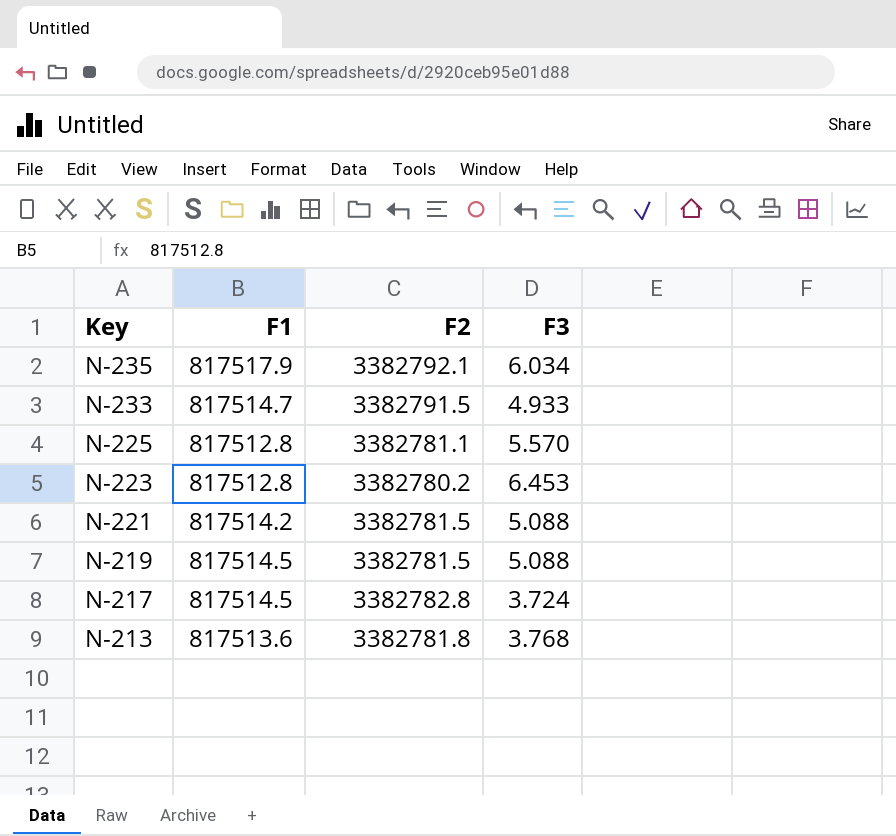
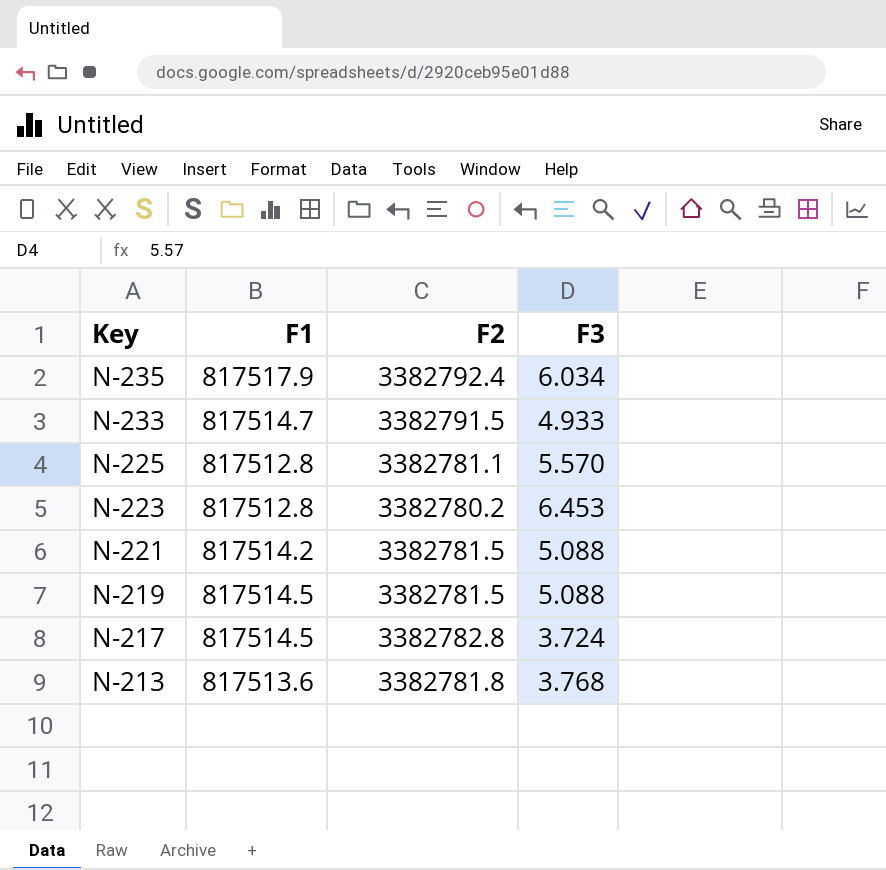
N-235 | F2: 3382792.1 -> 3382792.4

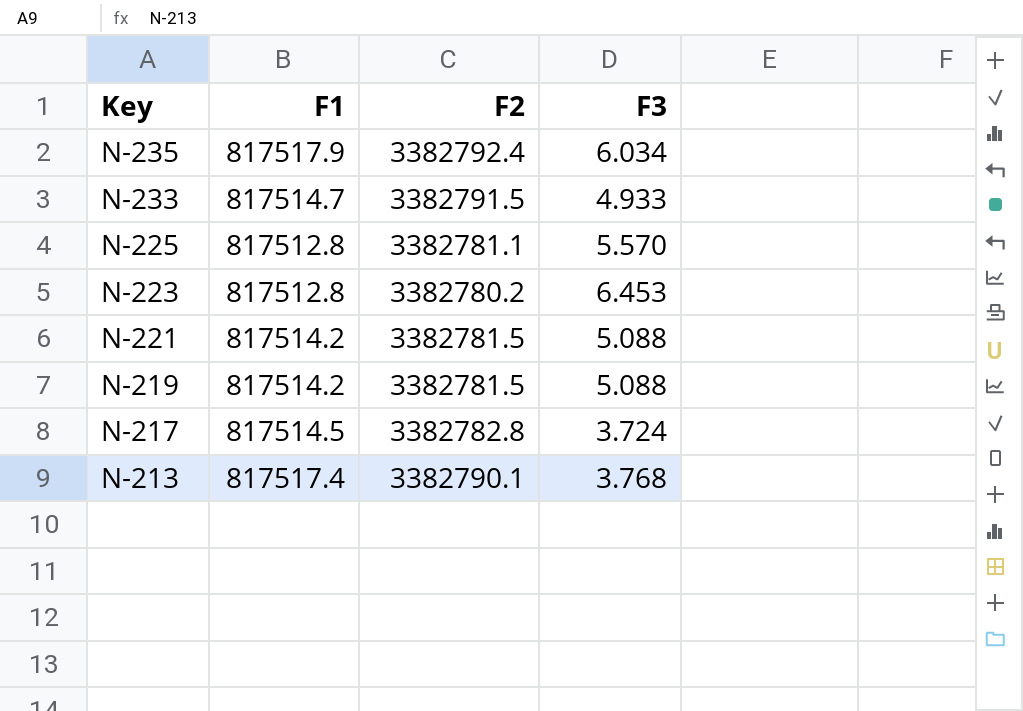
N-219 | F1: 817514.5 -> 817514.2
N-213 | F1: 817513.6 -> 817517.4
N-213 | F2: 3382781.8 -> 3382790.1

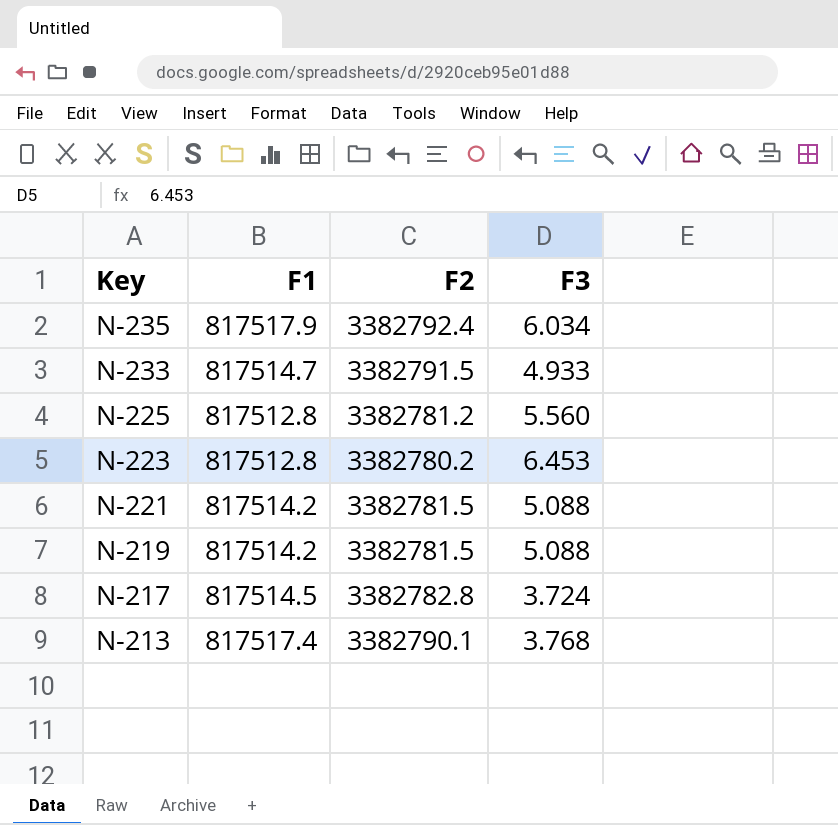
N-225 | F2: 3382781.1 -> 3382781.2
N-225 | F3: 5.570 -> 5.560

